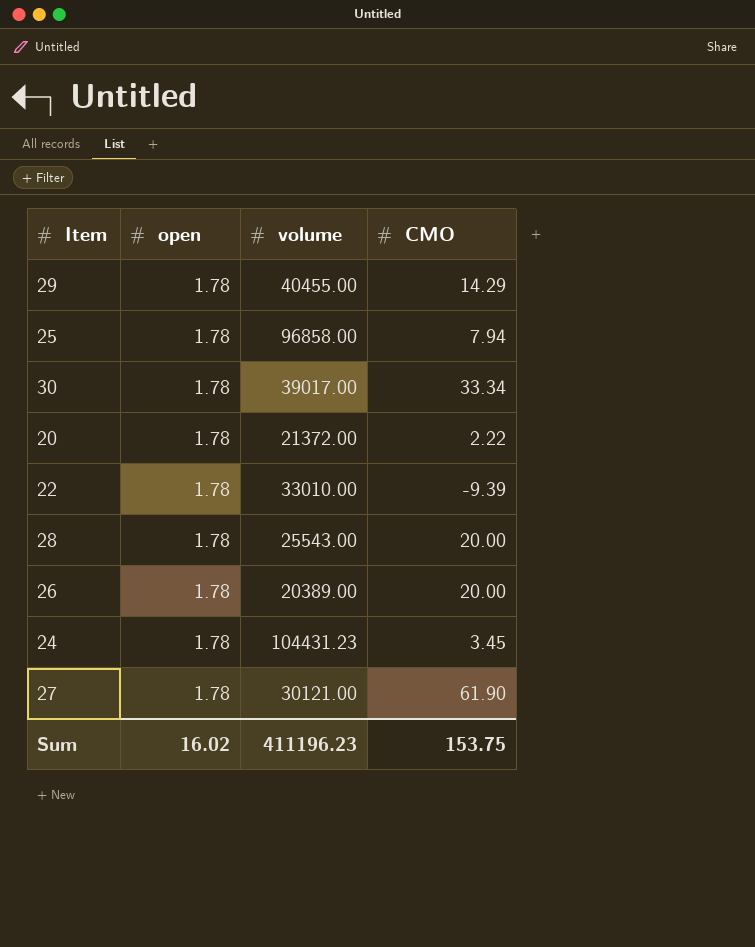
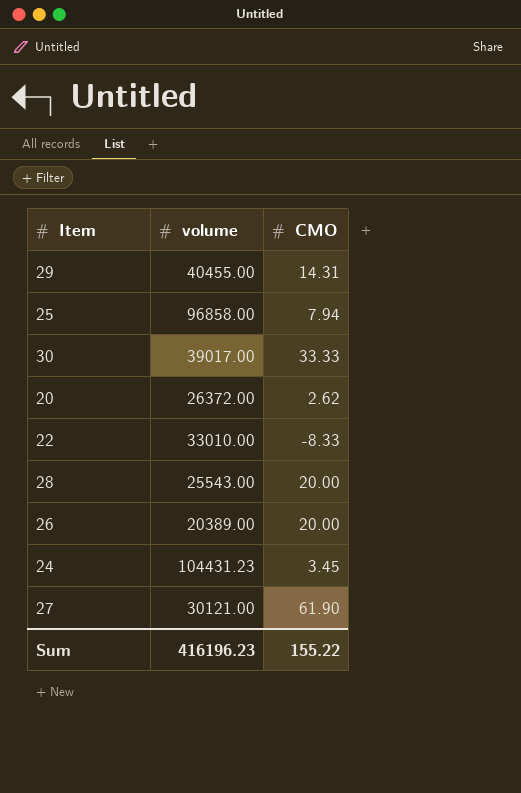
column open | position: 2 -> none
29 | CMO: 14.29 -> 14.31
30 | CMO: 33.34 -> 33.33
20 | volume: 21372.00 -> 26372.00
20 | CMO: 2.22 -> 2.62
22 | CMO: -9.39 -> -8.33
Sum | volume: 411196.23 -> 416196.23
Sum | CMO: 153.75 -> 155.22

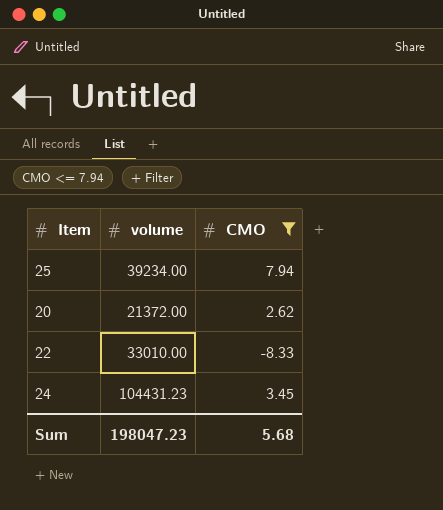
filter: none -> CMO <= 7.94
25 | volume: 96858.00 -> 39234.00
20 | volume: 26372.00 -> 21372.00
Sum | volume: 416196.23 -> 198047.23
Sum | CMO: 155.22 -> 5.68

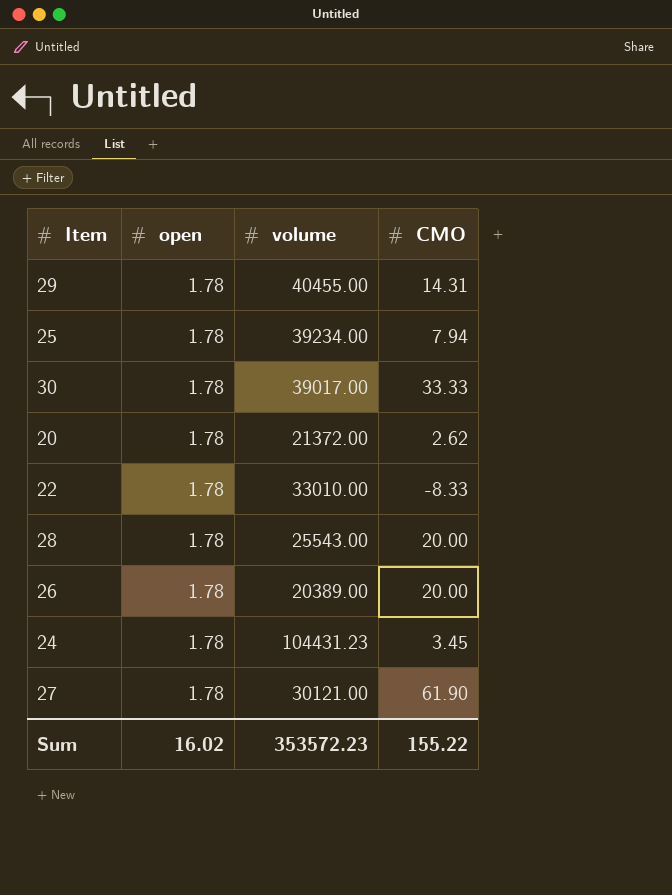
filter: CMO <= 7.94 -> none
column open | position: none -> 2
Sum | volume: 198047.23 -> 353572.23
Sum | CMO: 5.68 -> 155.22

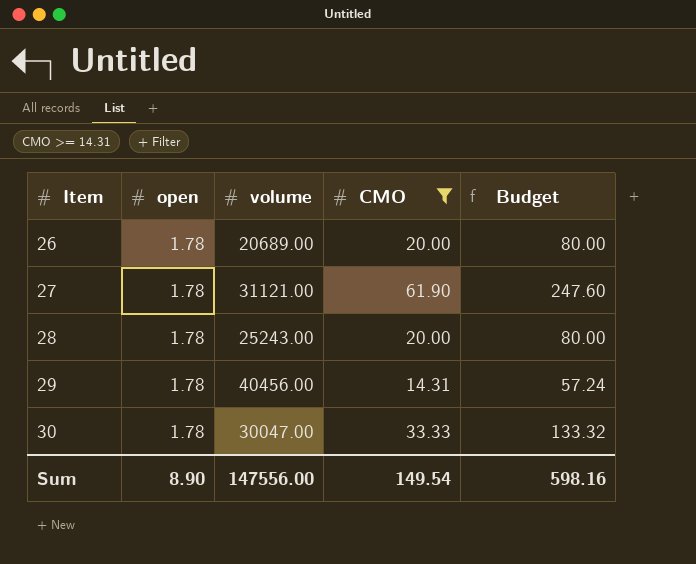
filter: none -> CMO >= 14.31
row order: none -> Item ascending
column Budget | formula: none -> [CMO] * 4
26 | volume: 20389.00 -> 20689.00
27 | volume: 30121.00 -> 31121.00
28 | volume: 25543.00 -> 25243.00
29 | volume: 40455.00 -> 40456.00
30 | volume: 39017.00 -> 30047.00
Sum | open: 16.02 -> 8.90
Sum | volume: 353572.23 -> 147556.00
Sum | CMO: 155.22 -> 149.54

